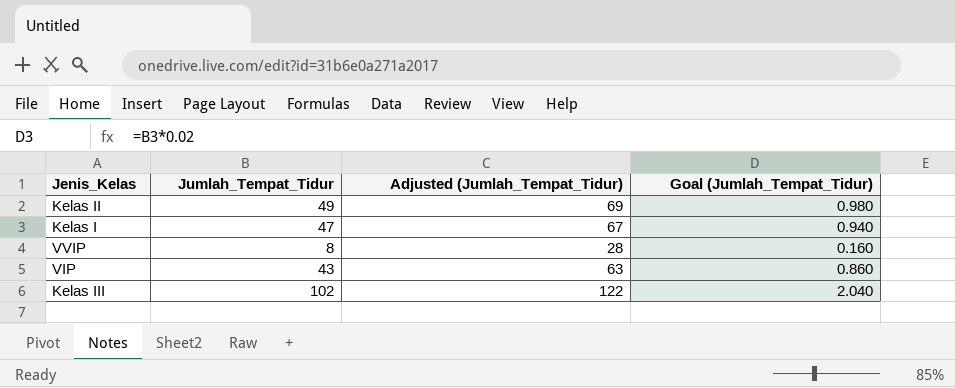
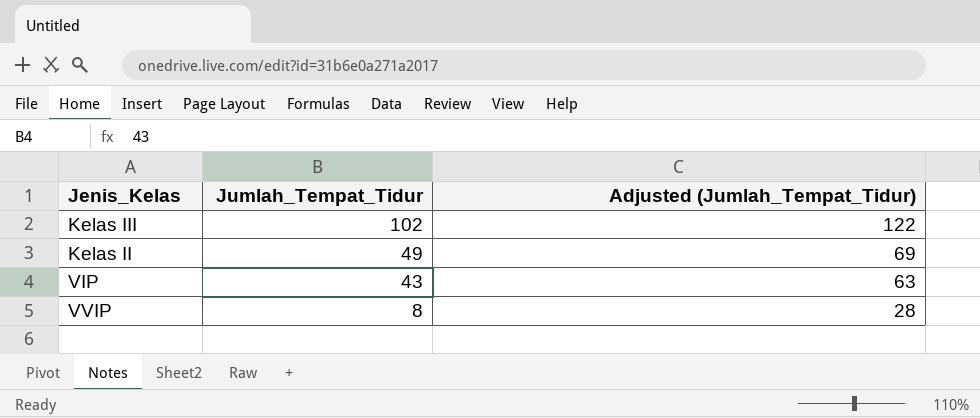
row order: none -> Jumlah_Tempat_Tidur descending
column Goal (Jumlah_Tempat_Tidur) | formula: [Jumlah_Tempat_Tidur] * 0.02 -> none
row Kelas I: 47 | 67 | 0.940 -> none

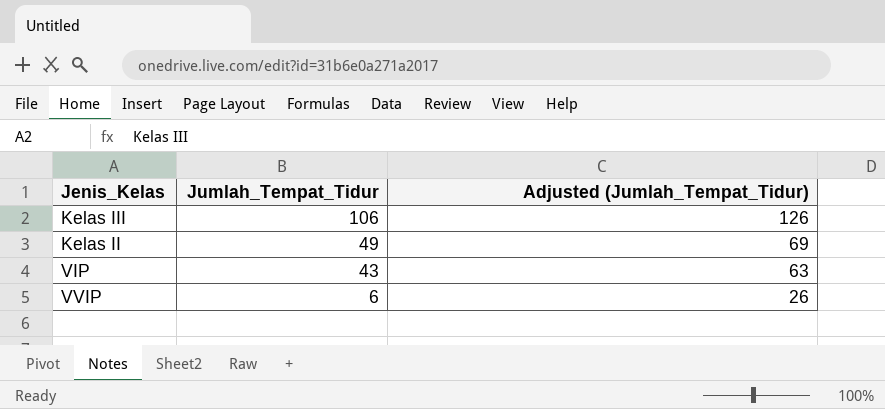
Kelas III | Jumlah_Tempat_Tidur: 102 -> 106
Kelas III | Adjusted (Jumlah_Tempat_Tidur): 122 -> 126
VVIP | Jumlah_Tempat_Tidur: 8 -> 6
VVIP | Adjusted (Jumlah_Tempat_Tidur): 28 -> 26

